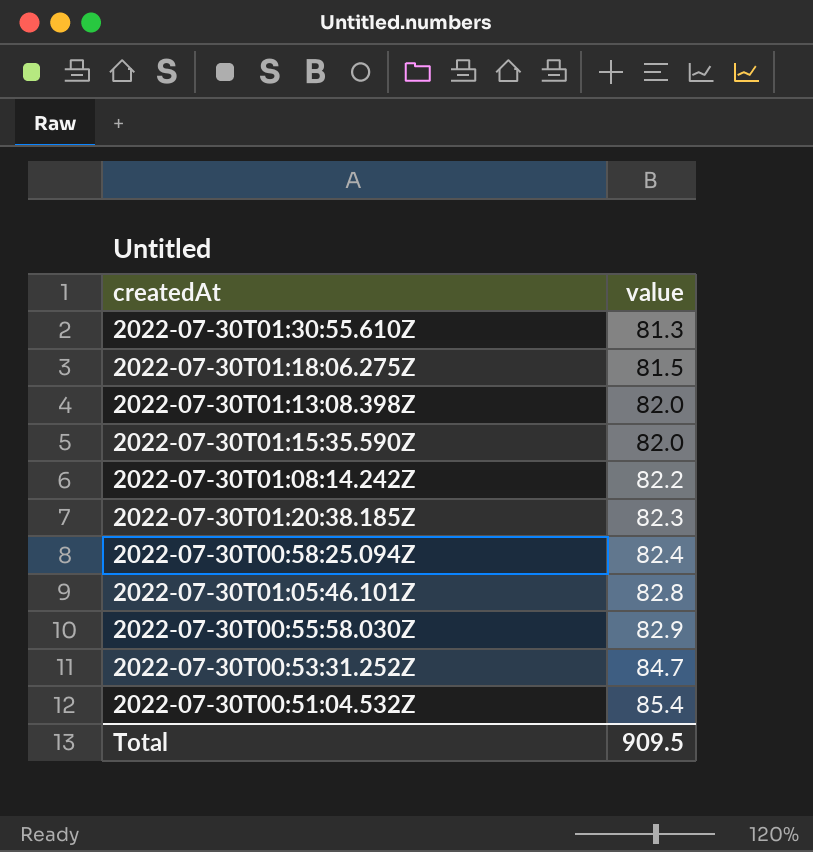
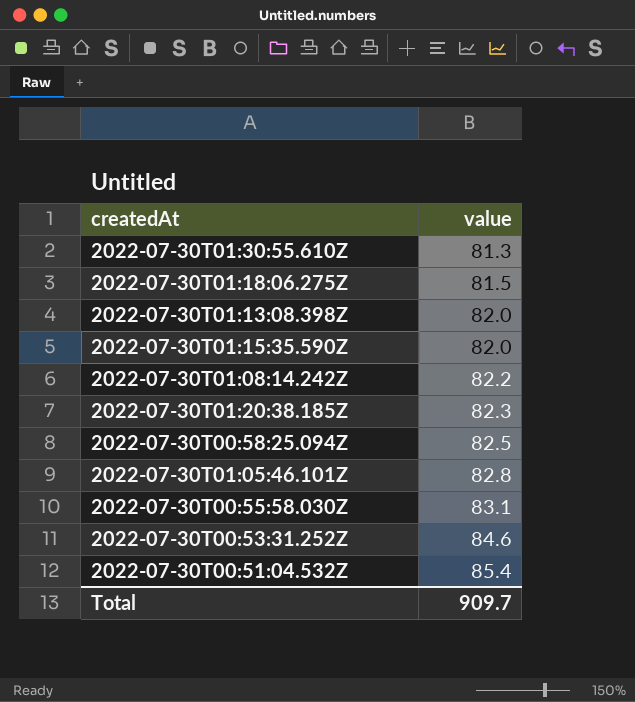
2022-07-30T00:58:25.094Z | value: 82.4 -> 82.5
2022-07-30T00:55:58.030Z | value: 82.9 -> 83.1
2022-07-30T00:53:31.252Z | value: 84.7 -> 84.6
Total | value: 909.5 -> 909.7

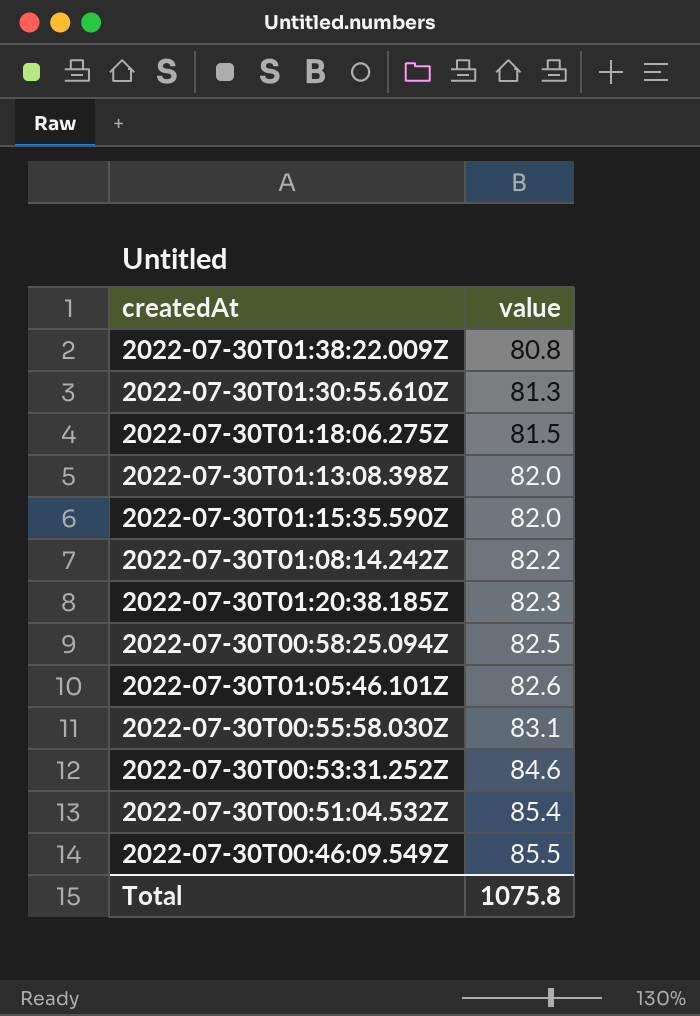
row 2022-07-30T01:38:22.009Z: none -> 80.8
2022-07-30T01:05:46.101Z | value: 82.8 -> 82.6
row 2022-07-30T00:46:09.549Z: none -> 85.5
Total | value: 909.7 -> 1075.8

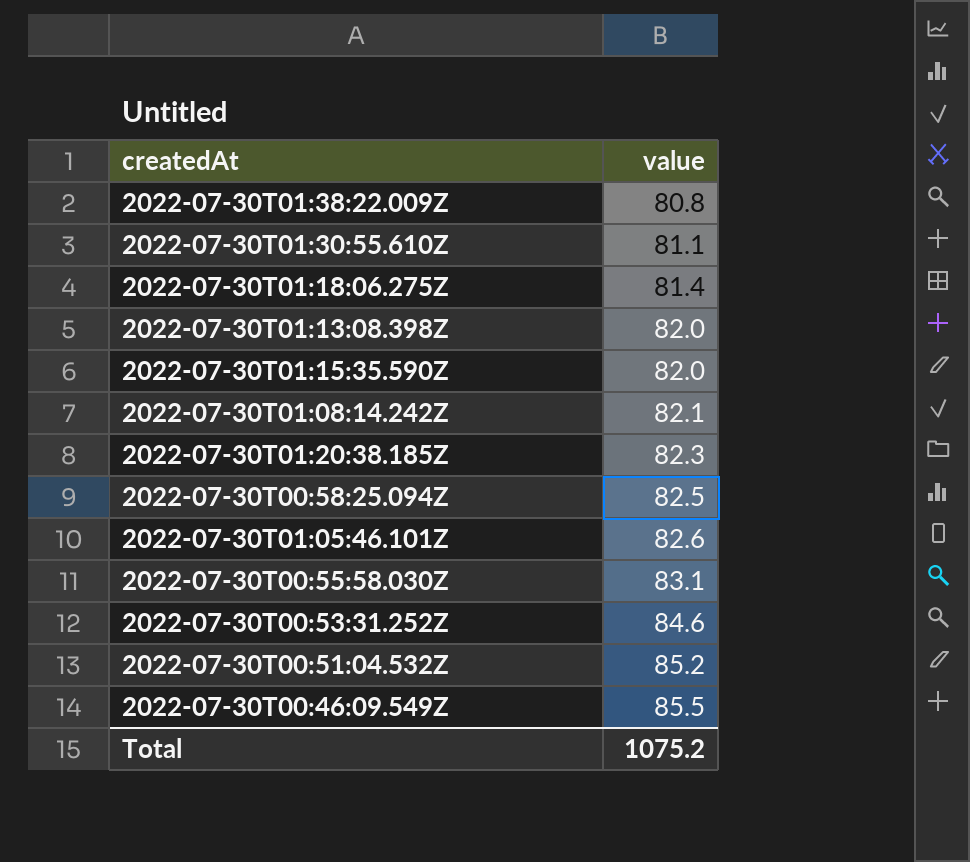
2022-07-30T01:30:55.610Z | value: 81.3 -> 81.1
2022-07-30T01:18:06.275Z | value: 81.5 -> 81.4
2022-07-30T01:08:14.242Z | value: 82.2 -> 82.1
2022-07-30T00:51:04.532Z | value: 85.4 -> 85.2
Total | value: 1075.8 -> 1075.2

